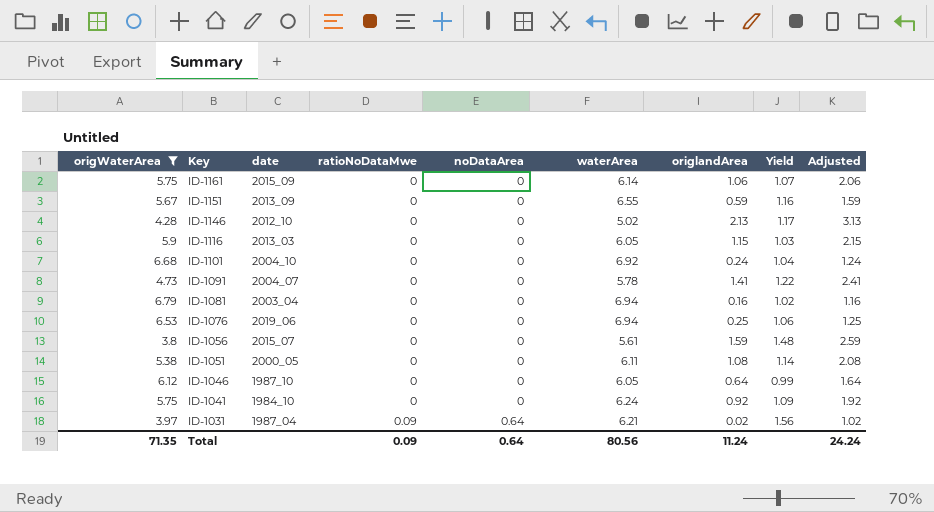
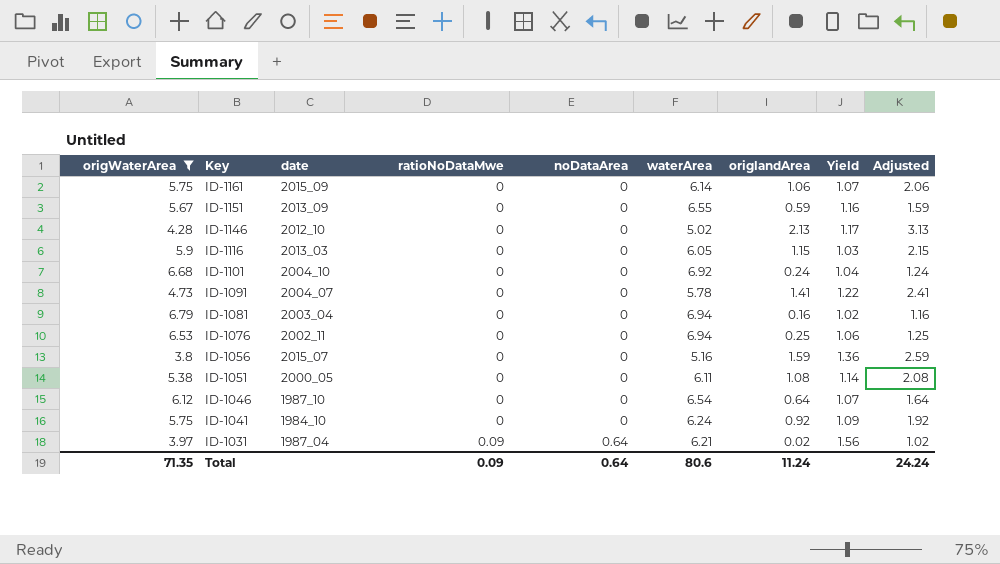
ID-1076 | date: 2019_06 -> 2002_11
ID-1056 | waterArea: 5.61 -> 5.16
ID-1056 | Yield: 1.48 -> 1.36
ID-1046 | waterArea: 6.05 -> 6.54
ID-1046 | Yield: 0.99 -> 1.07
Total | waterArea: 80.56 -> 80.6

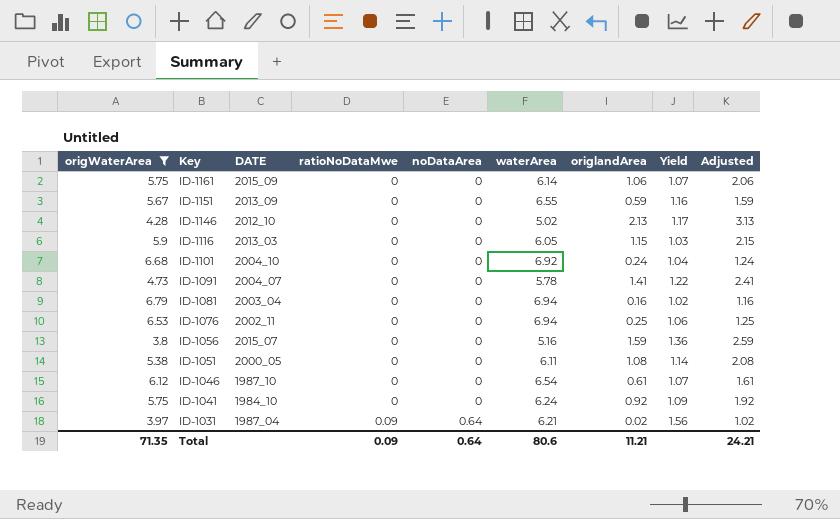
column name: date -> DATE
ID-1046 | origlandArea: 0.64 -> 0.61
ID-1046 | Adjusted: 1.64 -> 1.61
Total | origlandArea: 11.24 -> 11.21
Total | Adjusted: 24.24 -> 24.21

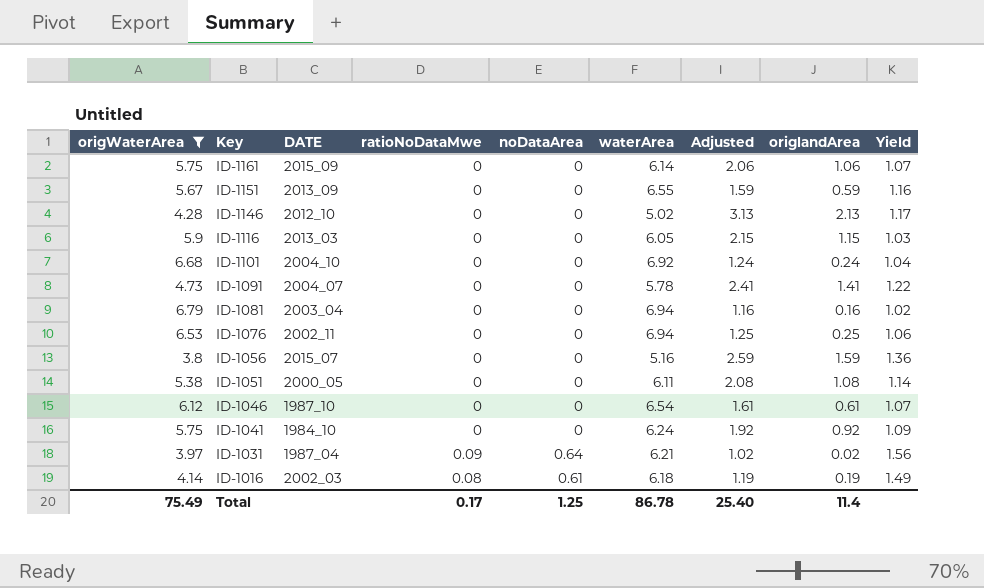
column Adjusted | position: 9 -> 7
row ID-1016: none -> 4.14 | 2002_03 | 0.08 | 0.61 | 6.18 | 1.19 | 0.19 | 1.49
Total | origWaterArea: 71.35 -> 75.49
Total | ratioNoDataMwe: 0.09 -> 0.17
Total | noDataArea: 0.64 -> 1.25
Total | waterArea: 80.6 -> 86.78
Total | Adjusted: 24.21 -> 25.40
Total | origlandArea: 11.21 -> 11.4

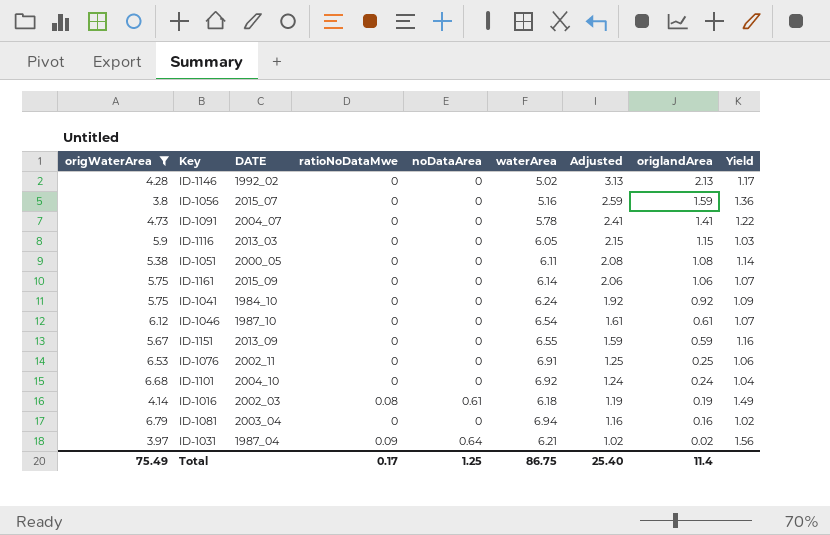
row order: Key descending -> Adjusted descending
ID-1146 | DATE: 2012_10 -> 1992_02
ID-1076 | waterArea: 6.94 -> 6.91
Total | waterArea: 86.78 -> 86.75

